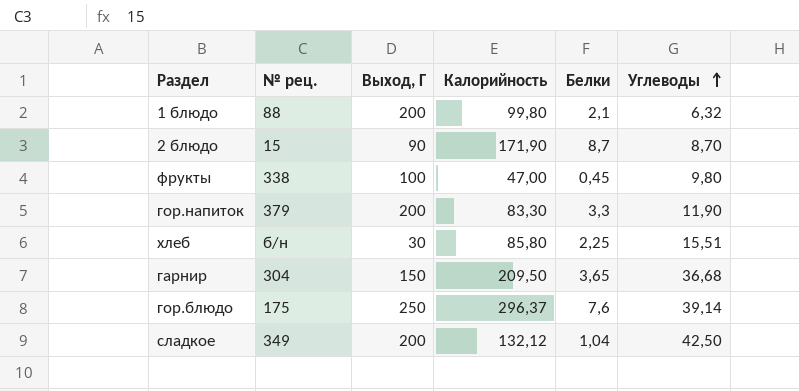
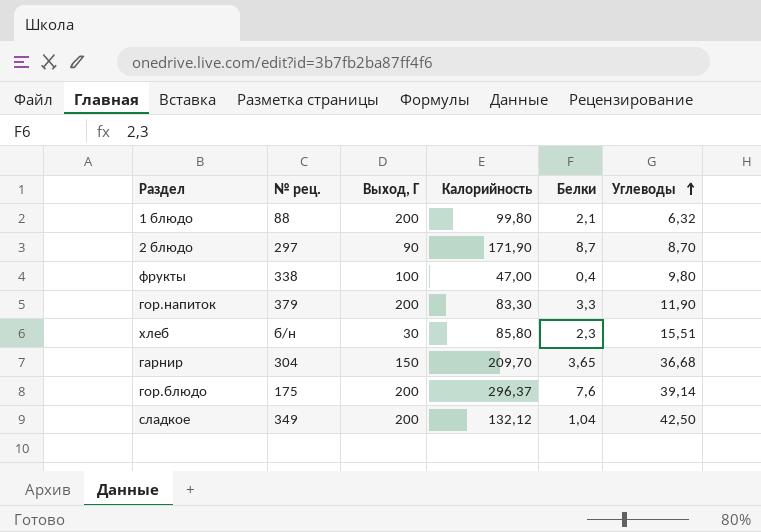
2 блюдо | № рец.: 15 -> 297
фрукты | Белки: 0,45 -> 0,4
хлеб | Белки: 2,25 -> 2,3
гарнир | Калорийность: 209,50 -> 209,70
гор.блюдо | Выход, Г: 250 -> 200

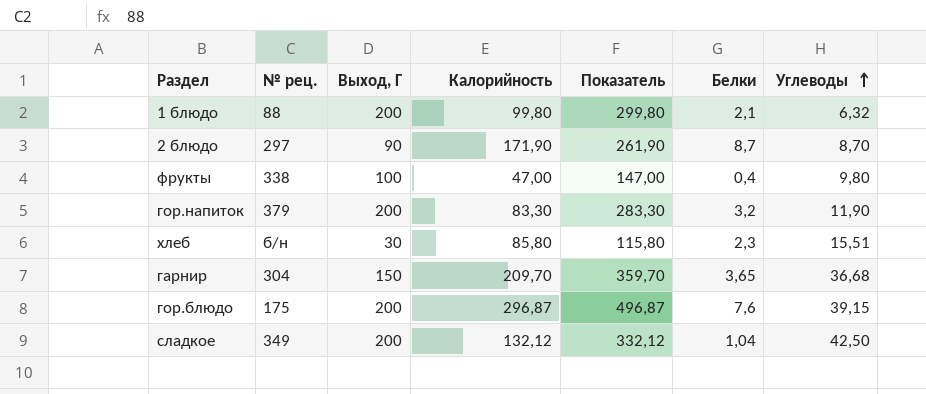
column Показатель | formula: none -> [Выход, Г] + [Калорийность]
гор.напиток | Белки: 3,3 -> 3,2
гор.блюдо | Калорийность: 296,37 -> 296,87
гор.блюдо | Углеводы: 39,14 -> 39,15

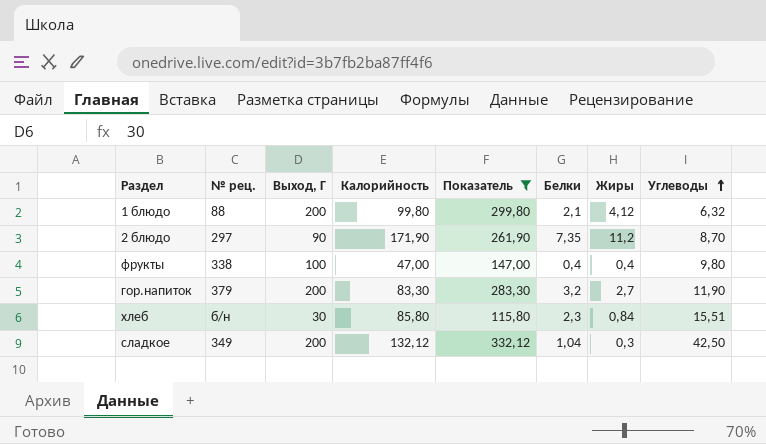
filter: none -> Показатель <= 332,12
column Жиры | position: none -> 7
2 блюдо | Белки: 8,7 -> 7,35

